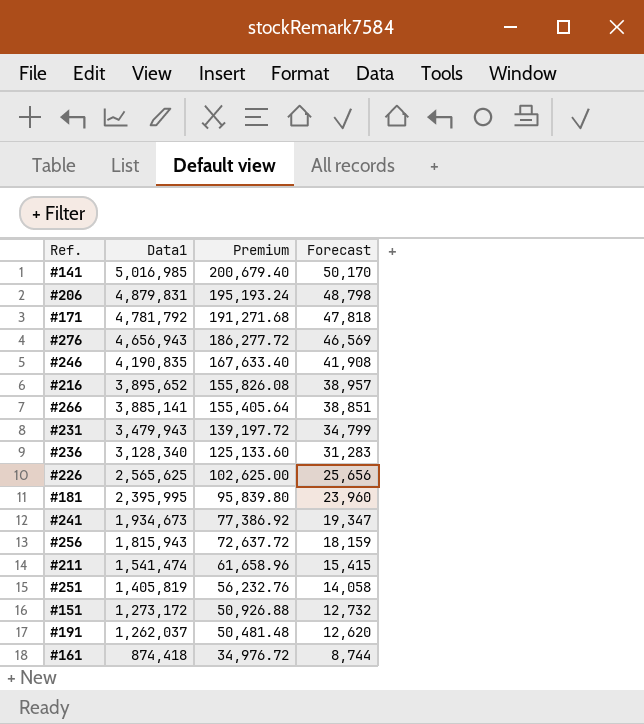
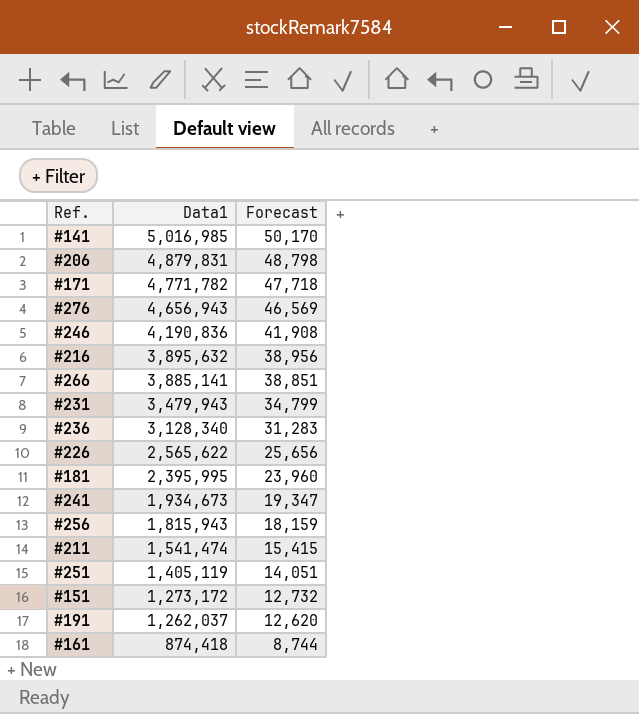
column Premium | formula: [Data1] * 0.04 -> none
#171 | Data1: 4,781,792 -> 4,771,782
#171 | Forecast: 47,818 -> 47,718
#246 | Data1: 4,190,835 -> 4,190,836
#216 | Data1: 3,895,652 -> 3,895,632
#216 | Forecast: 38,957 -> 38,956
#226 | Data1: 2,565,625 -> 2,565,622
#251 | Data1: 1,405,819 -> 1,405,119
#251 | Forecast: 14,058 -> 14,051

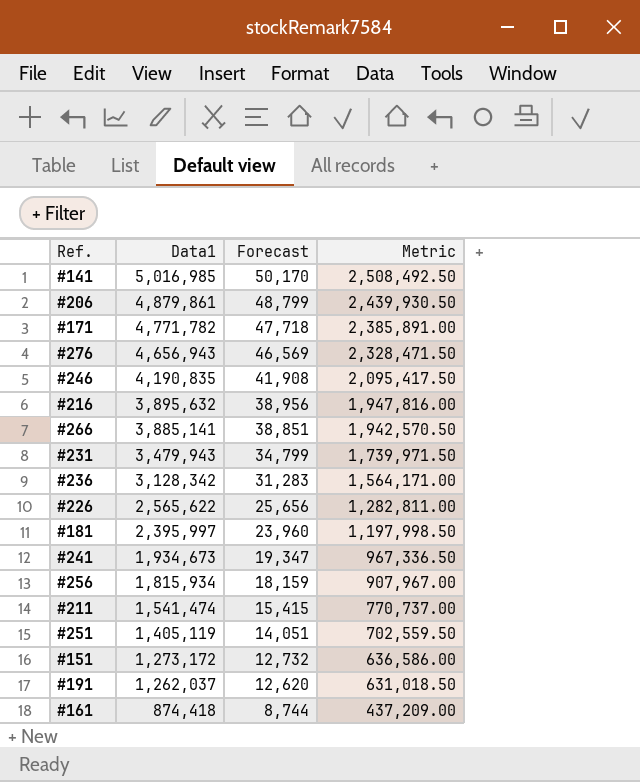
column Metric | formula: none -> [Data1] * 0.5
#206 | Data1: 4,879,831 -> 4,879,861
#206 | Forecast: 48,798 -> 48,799
#246 | Data1: 4,190,836 -> 4,190,835
#236 | Data1: 3,128,340 -> 3,128,342
#181 | Data1: 2,395,995 -> 2,395,997
#256 | Data1: 1,815,943 -> 1,815,934

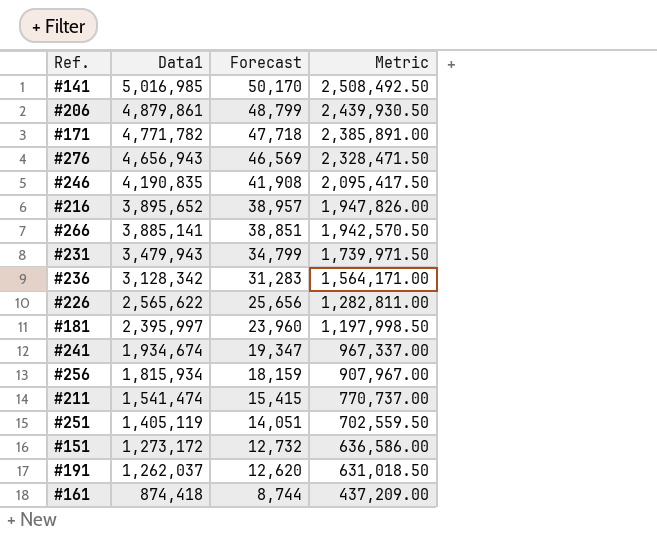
#216 | Data1: 3,895,632 -> 3,895,652
#216 | Forecast: 38,956 -> 38,957
#216 | Metric: 1,947,816.00 -> 1,947,826.00
#241 | Data1: 1,934,673 -> 1,934,674
#241 | Metric: 967,336.50 -> 967,337.00

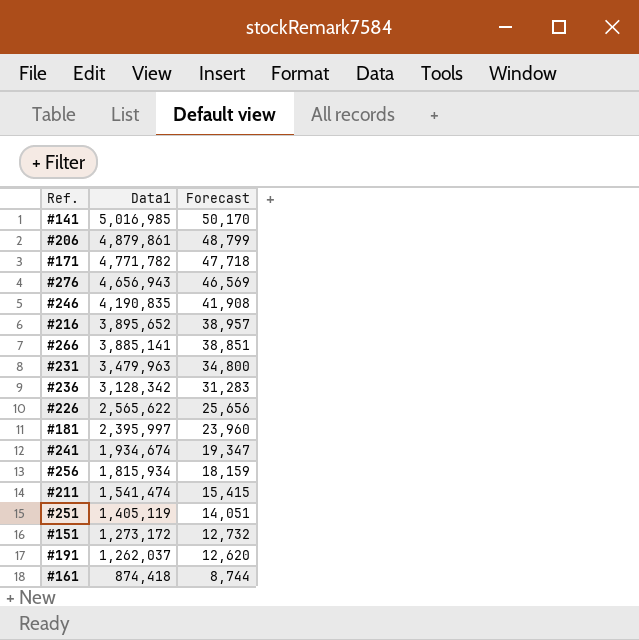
column Metric | formula: [Data1] * 0.5 -> none
#231 | Data1: 3,479,943 -> 3,479,963
#231 | Forecast: 34,799 -> 34,800

